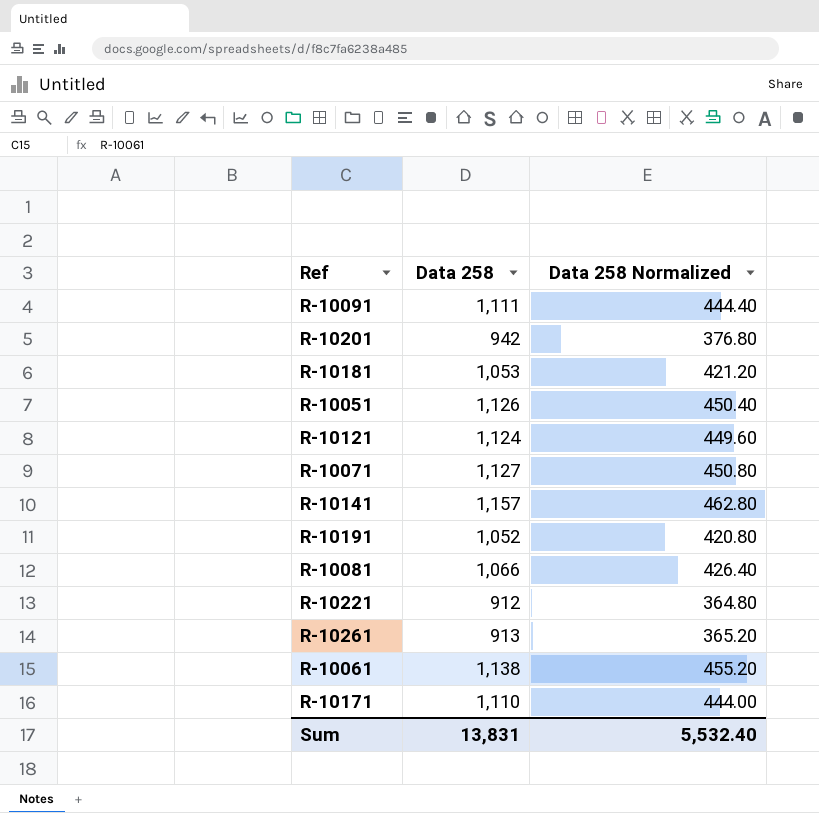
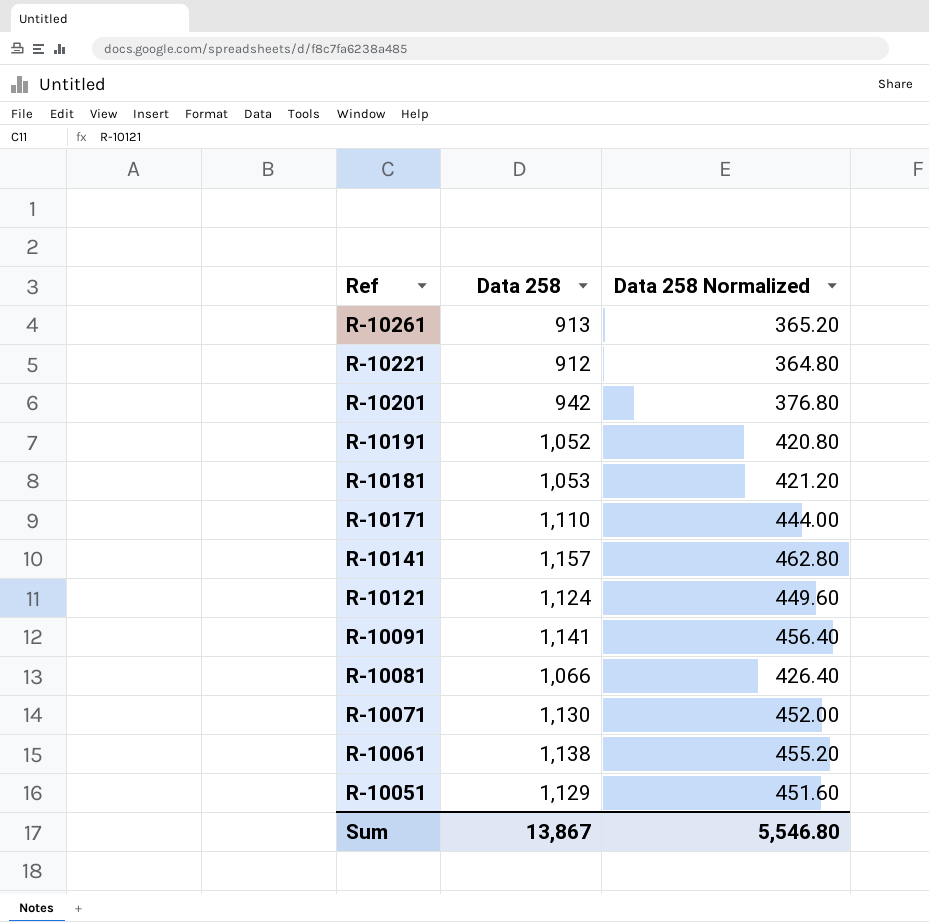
row order: none -> Ref descending
R-10091 | Data 258: 1,111 -> 1,141
R-10091 | Data 258 Normalized: 444.40 -> 456.40
R-10071 | Data 258: 1,127 -> 1,130
R-10071 | Data 258 Normalized: 450.80 -> 452.00
R-10051 | Data 258: 1,126 -> 1,129
R-10051 | Data 258 Normalized: 450.40 -> 451.60
Sum | Data 258: 13,831 -> 13,867
Sum | Data 258 Normalized: 5,532.40 -> 5,546.80

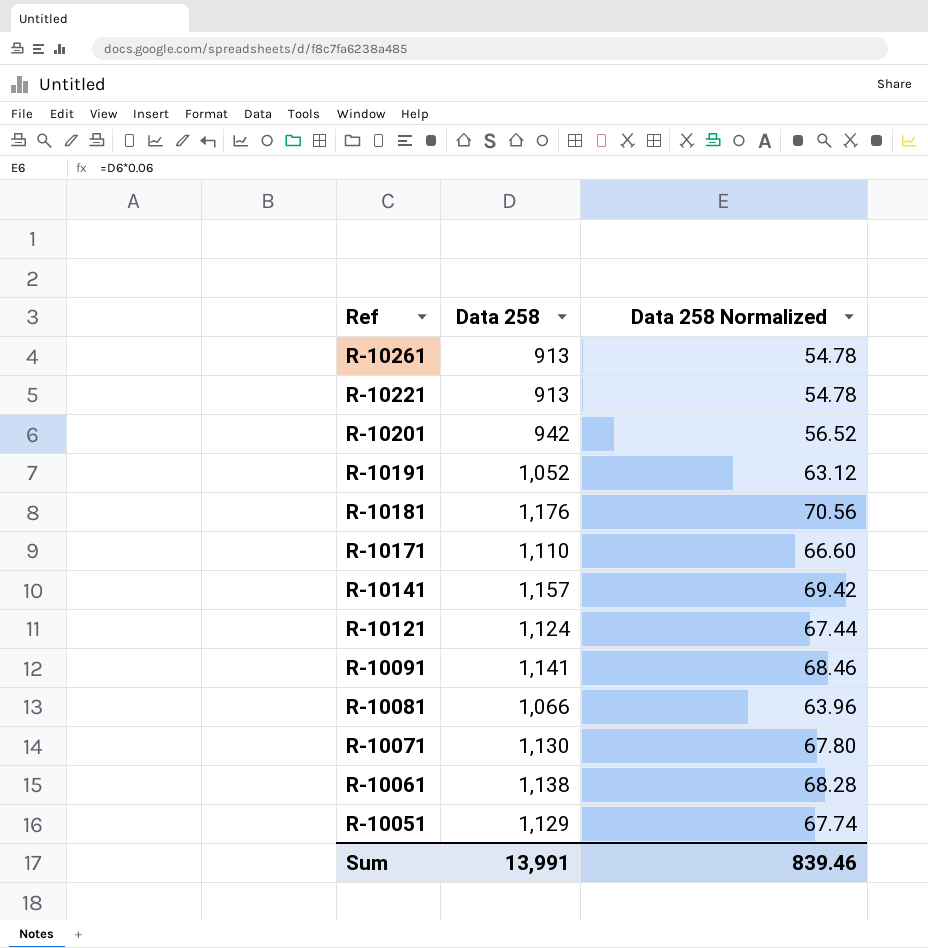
column Data 258 Normalized | formula: [Data 258] * 0.4 -> [Data 258] * 0.06
R-10221 | Data 258: 912 -> 913
R-10181 | Data 258: 1,053 -> 1,176
Sum | Data 258: 13,867 -> 13,991
Sum | Data 258 Normalized: 5,546.80 -> 839.46

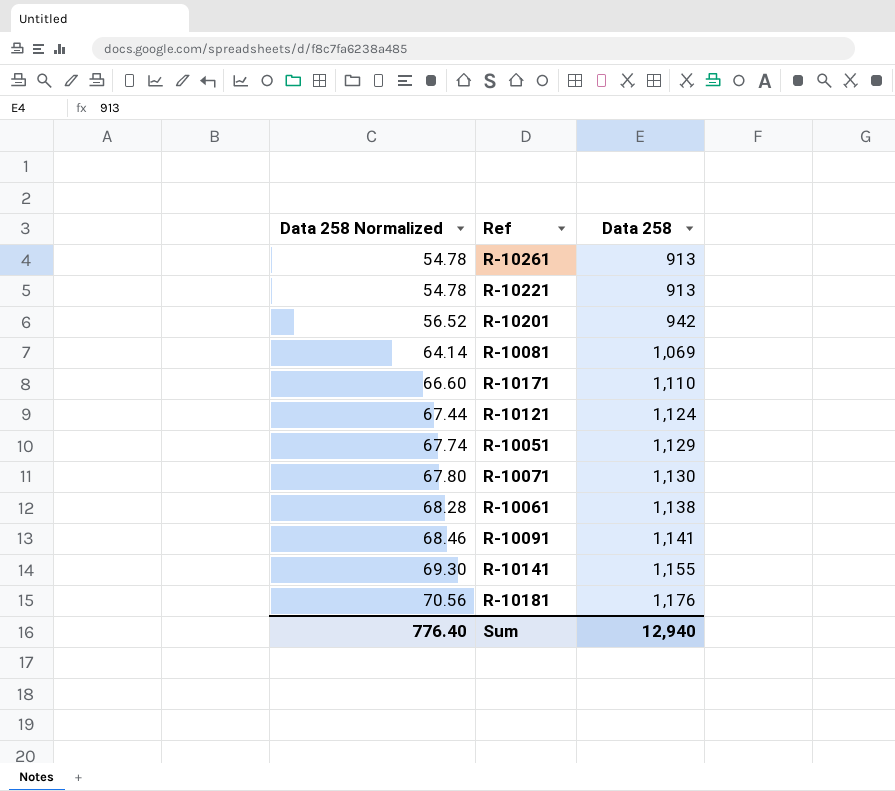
row order: Ref descending -> Data 258 Normalized ascending
column Data 258 Normalized | position: 3 -> 1
row R-10191: 1,052 | 63.12 -> none
R-10081 | Data 258 Normalized: 63.96 -> 64.14
R-10081 | Data 258: 1,066 -> 1,069
R-10141 | Data 258 Normalized: 69.42 -> 69.30
R-10141 | Data 258: 1,157 -> 1,155
Sum | Data 258 Normalized: 839.46 -> 776.40
Sum | Data 258: 13,991 -> 12,940

